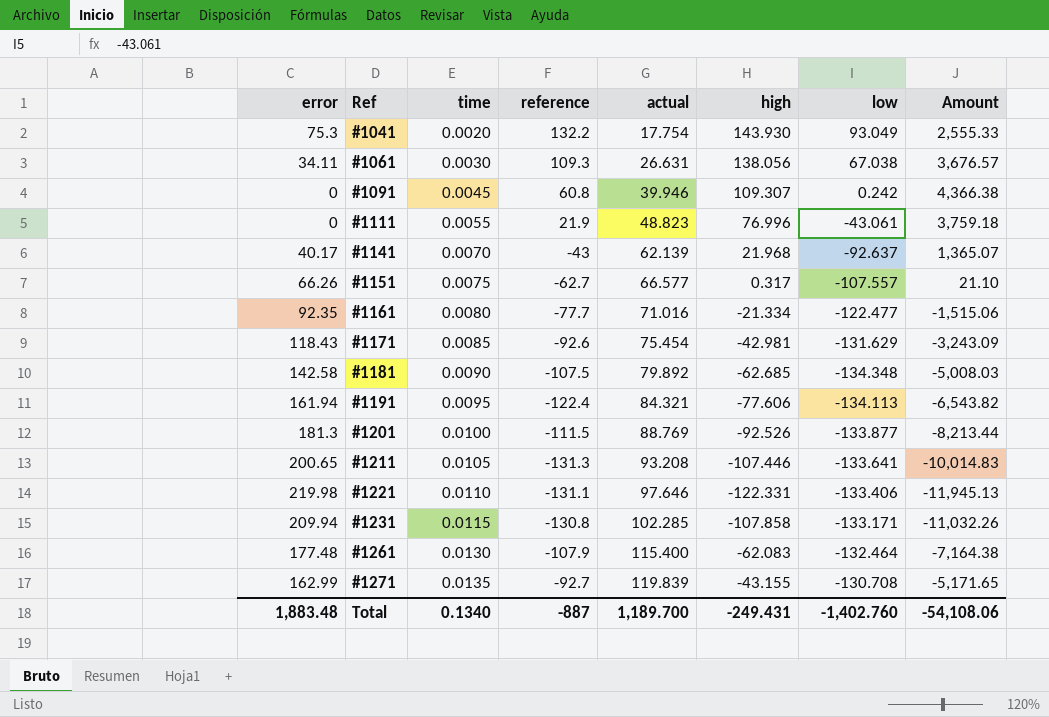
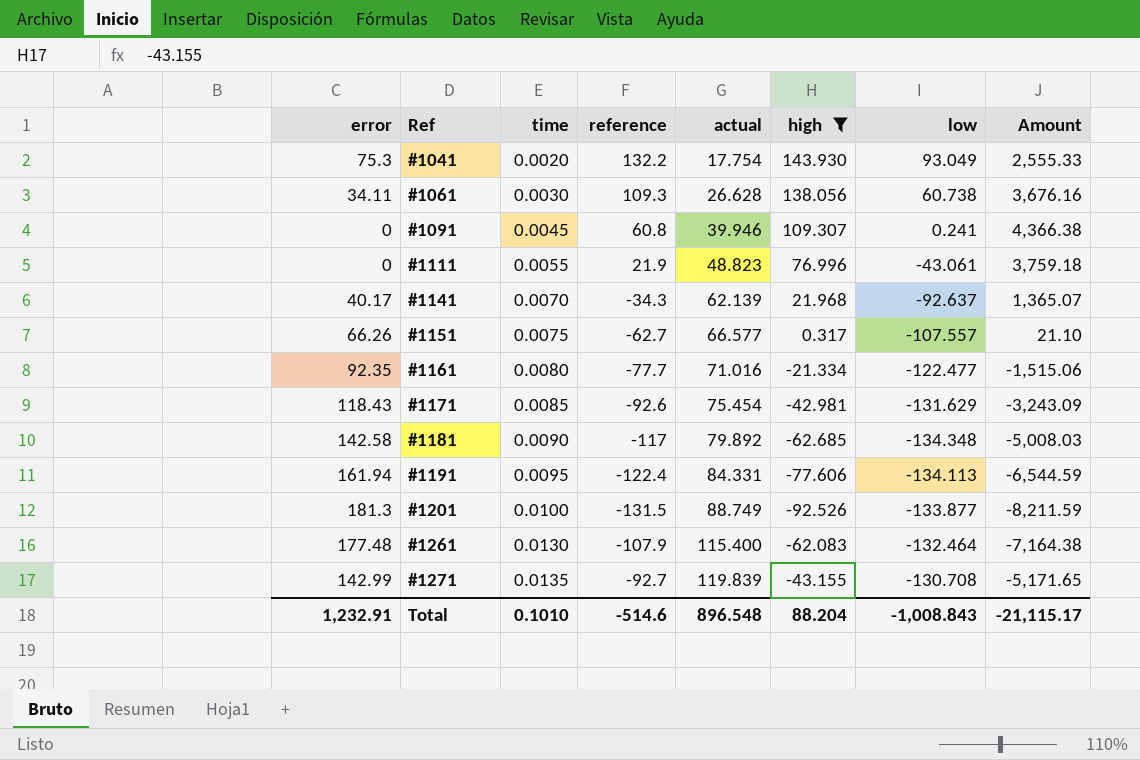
filter: none -> high >= -92.526
#1061 | actual: 26.631 -> 26.628
#1061 | low: 67.038 -> 60.738
#1061 | Amount: 3,676.57 -> 3,676.16
#1091 | low: 0.242 -> 0.241
#1141 | reference: -43 -> -34.3
#1181 | reference: -107.5 -> -117
#1191 | actual: 84.321 -> 84.331
#1191 | Amount: -6,543.82 -> -6,544.59
#1201 | reference: -111.5 -> -131.5
#1201 | actual: 88.769 -> 88.749
#1201 | Amount: -8,213.44 -> -8,211.59
#1271 | error: 162.99 -> 142.99
Total | error: 1,883.48 -> 1,232.91
Total | time: 0.1340 -> 0.1010
Total | reference: -887 -> -514.6
Total | actual: 1,189.700 -> 896.548
Total | high: -249.431 -> 88.204
Total | low: -1,402.760 -> -1,008.843
Total | Amount: -54,108.06 -> -21,115.17

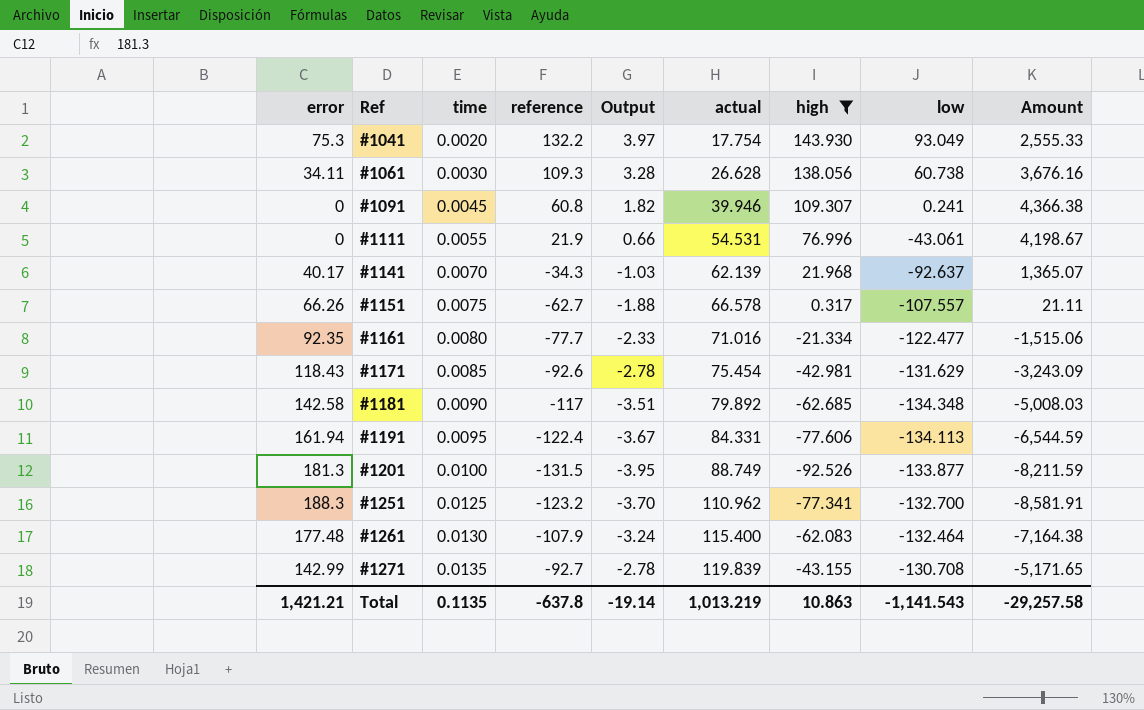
column Output | formula: none -> [reference] * 0.03
#1111 | actual: 48.823 -> 54.531
#1111 | Amount: 3,759.18 -> 4,198.67
#1151 | actual: 66.577 -> 66.578
#1151 | Amount: 21.10 -> 21.11
row #1251: none -> 188.3 | 0.0125 | -123.2 | -3.70 | 110.962 | -77.341 | -132.700 | -8,581.91
Total | error: 1,232.91 -> 1,421.21
Total | time: 0.1010 -> 0.1135
Total | reference: -514.6 -> -637.8
Total | actual: 896.548 -> 1,013.219
Total | high: 88.204 -> 10.863
Total | low: -1,008.843 -> -1,141.543
Total | Amount: -21,115.17 -> -29,257.58

